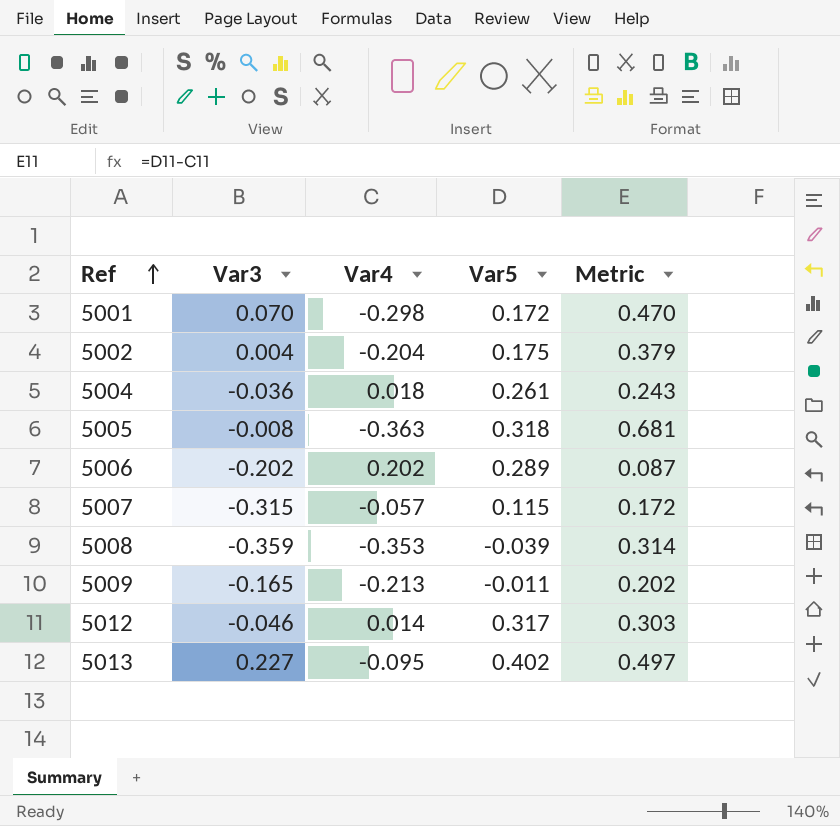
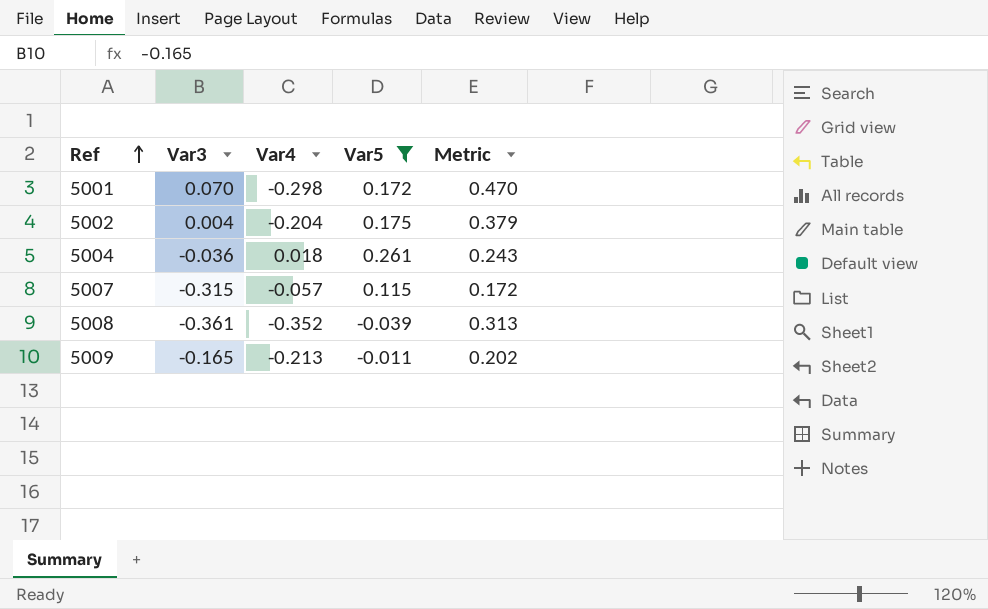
filter: none -> Var5 <= 0.261
5008 | Var3: -0.359 -> -0.361
5008 | Var4: -0.353 -> -0.352
5008 | Metric: 0.314 -> 0.313

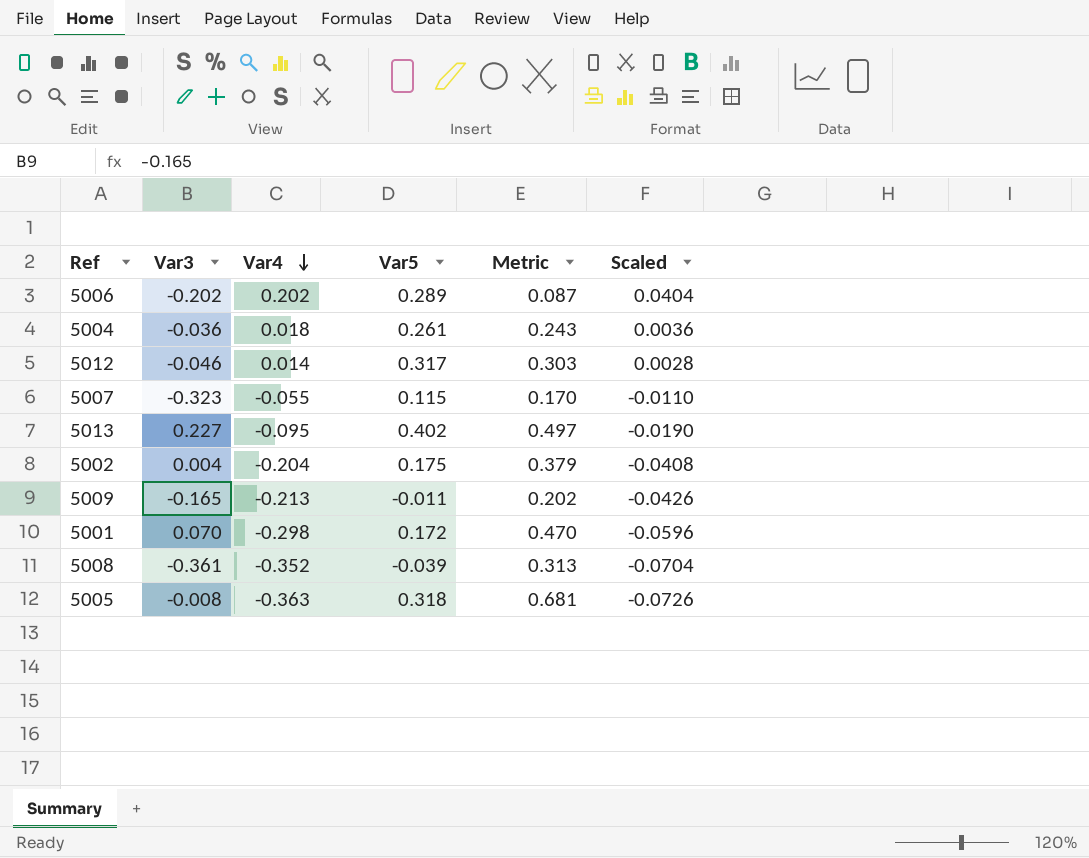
filter: Var5 <= 0.261 -> none
row order: Ref ascending -> Var4 descending
column Scaled | formula: none -> [Var4] * 0.2
5007 | Var3: -0.315 -> -0.323
5007 | Var4: -0.057 -> -0.055
5007 | Metric: 0.172 -> 0.170

